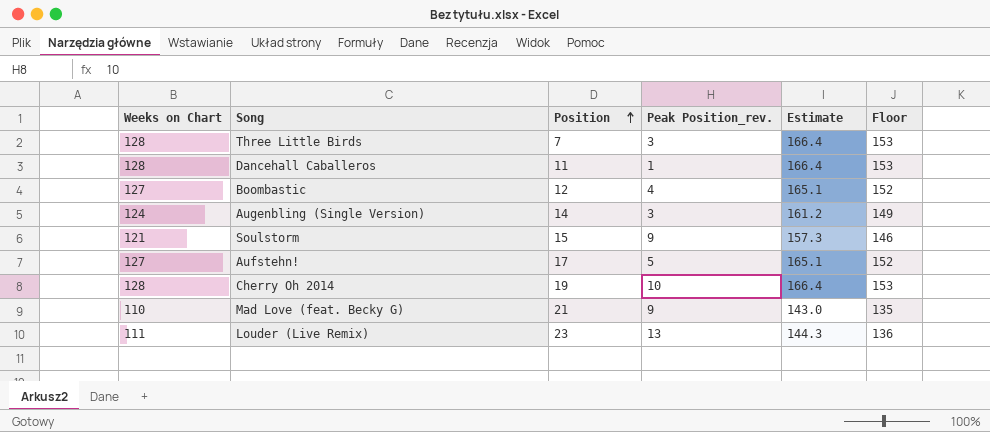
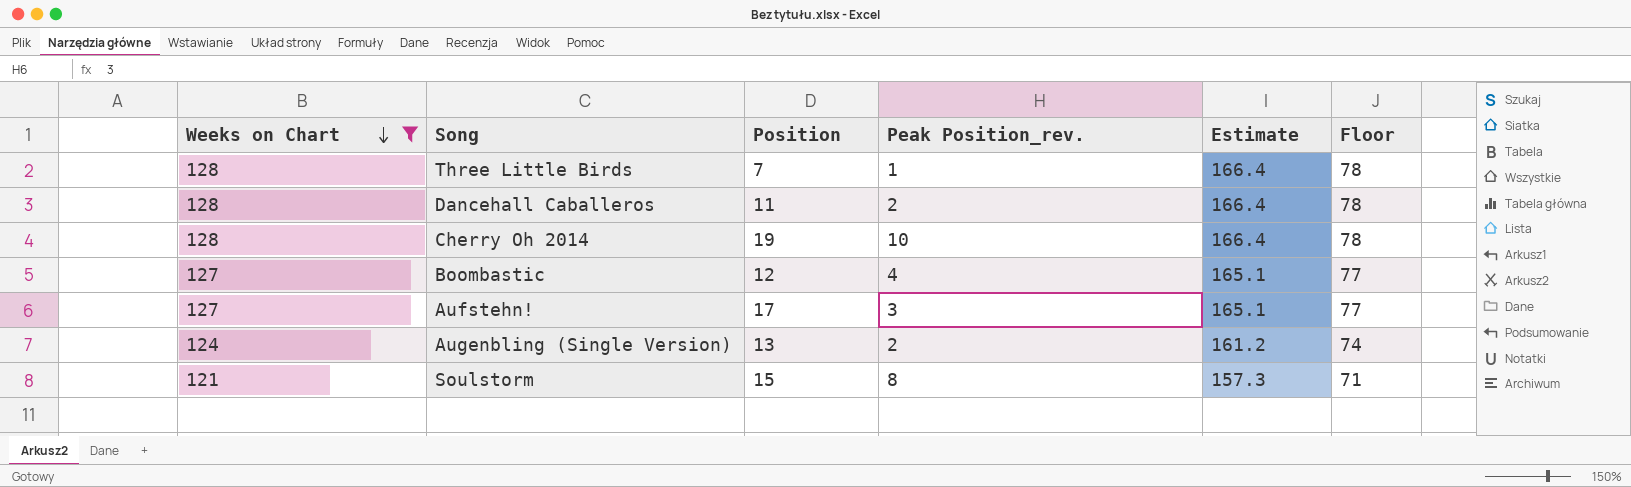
filter: none -> Weeks on Chart >= 121
row order: Position ascending -> Weeks on Chart descending
column Floor | formula: [Weeks on Chart] + 25 -> [Weeks on Chart] - 50
Three Little Birds | Peak Position_rev.: 3 -> 1
Dancehall Caballeros | Peak Position_rev.: 1 -> 2
Aufstehn! | Peak Position_rev.: 5 -> 3
Augenbling (Single Version) | Position: 14 -> 13
Augenbling (Single Version) | Peak Position_rev.: 3 -> 2
Soulstorm | Peak Position_rev.: 9 -> 8

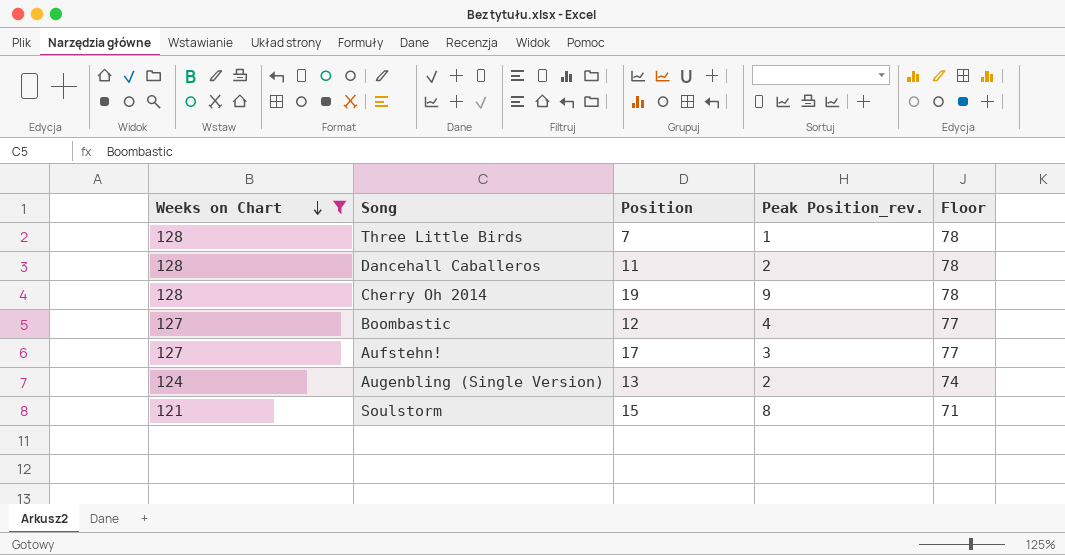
column Estimate | formula: [Weeks on Chart] * 1.3 -> none
Cherry Oh 2014 | Peak Position_rev.: 10 -> 9

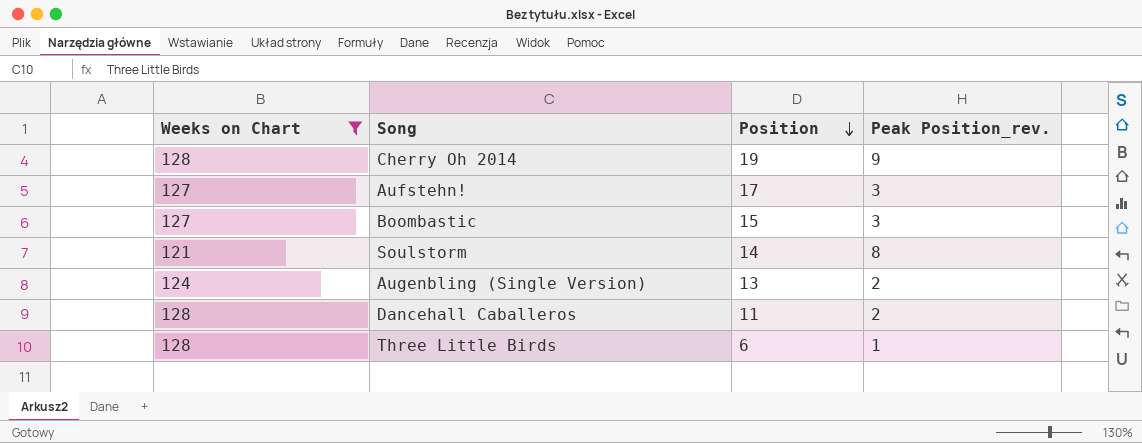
row order: Weeks on Chart descending -> Position descending
column Floor | formula: [Weeks on Chart] - 50 -> none
Boombastic | Position: 12 -> 15
Boombastic | Peak Position_rev.: 4 -> 3
Soulstorm | Position: 15 -> 14
Three Little Birds | Position: 7 -> 6

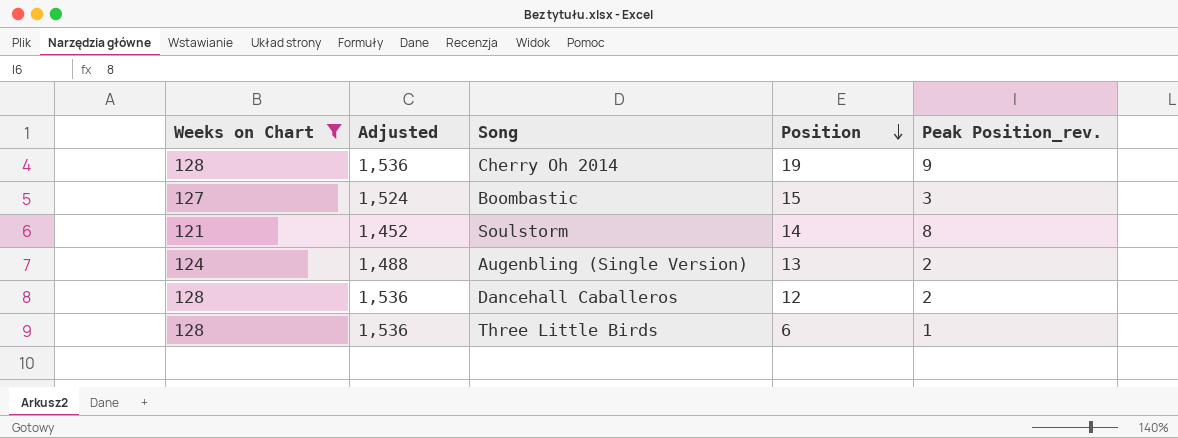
column Adjusted | formula: none -> [Weeks on Chart] * 12
row Aufstehn!: 127 | 17 | 3 -> none
Dancehall Caballeros | Position: 11 -> 12

